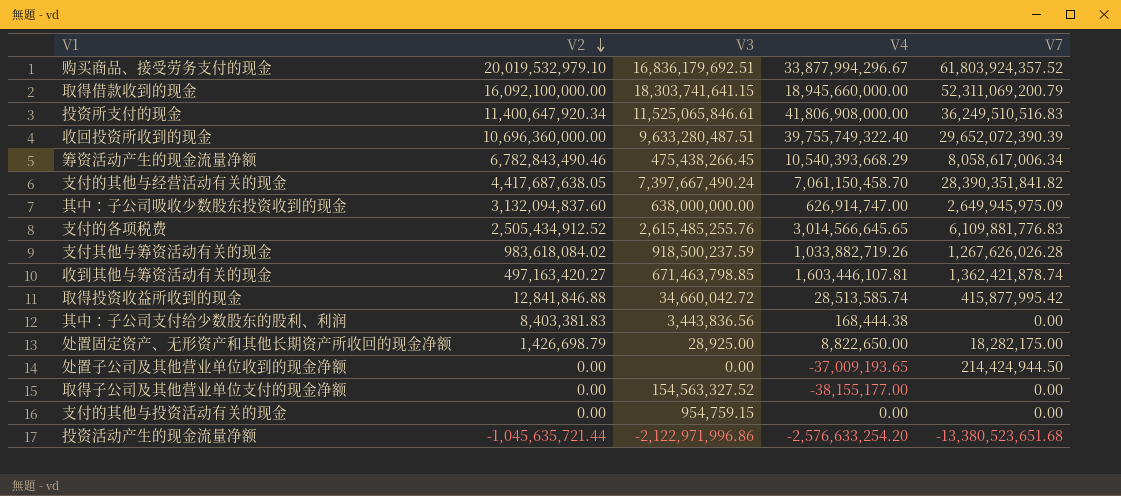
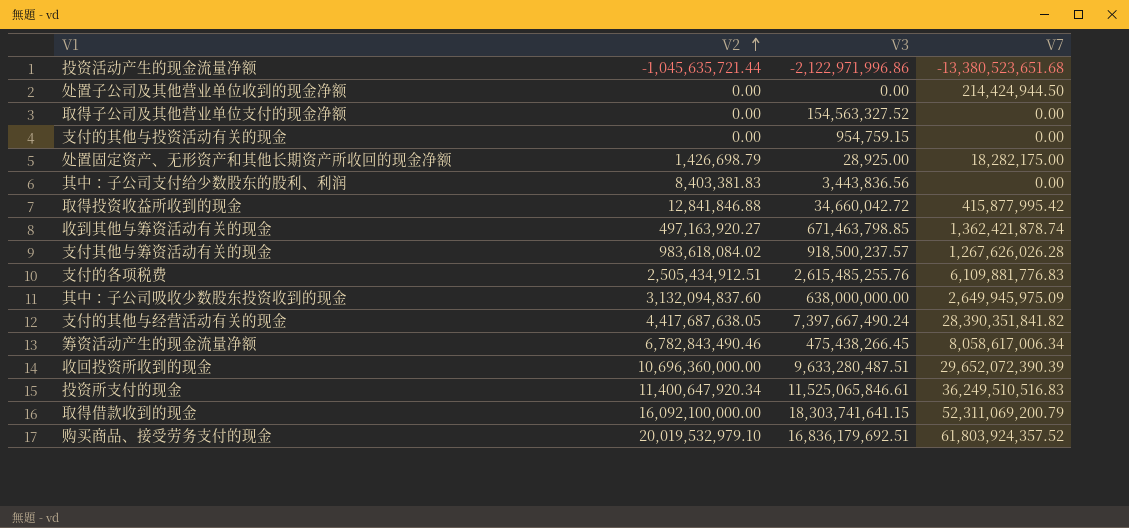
row order: V2 descending -> V2 ascending
column V4 | position: 4 -> none
收到其他与筹资活动有关的现金 | V2: 497,163,420.27 -> 497,163,920.27
支付其他与筹资活动有关的现金 | V3: 918,500,237.59 -> 918,500,237.57
支付的各项税费 | V2: 2,505,434,912.52 -> 2,505,434,912.51

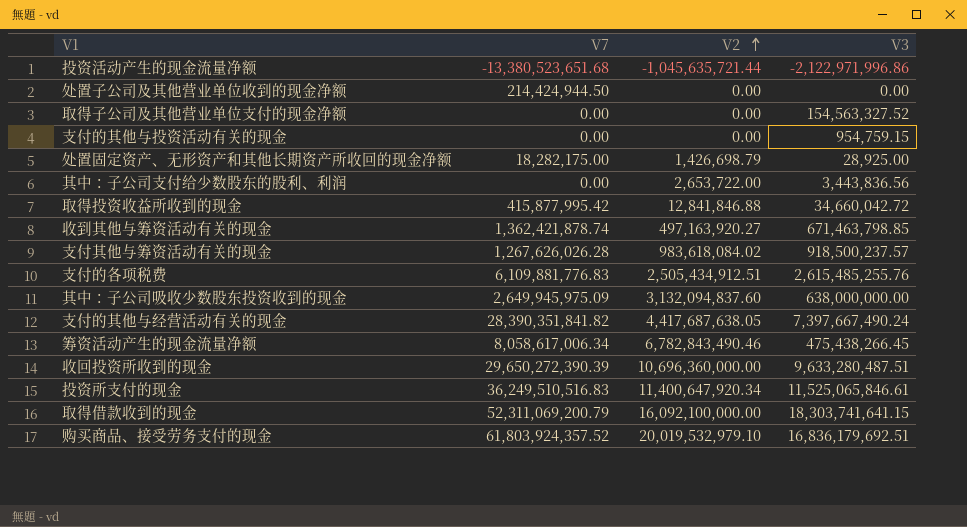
column V7 | position: 4 -> 2
其中：子公司支付给少数股东的股利、利润 | V2: 8,403,381.83 -> 2,653,722.00
收回投资所收到的现金 | V7: 29,652,072,390.39 -> 29,650,272,390.39

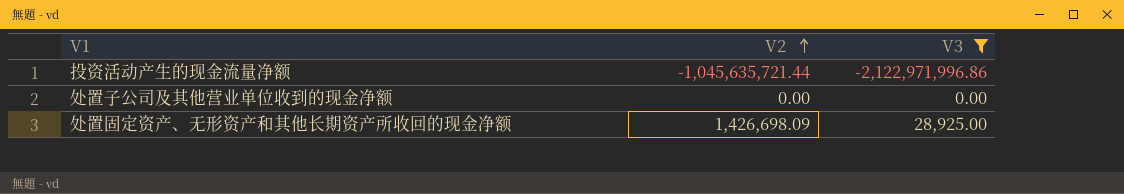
filter: none -> V3 <= 28,925.00
column V7 | position: 2 -> none
处置固定资产、无形资产和其他长期资产所收回的现金净额 | V2: 1,426,698.79 -> 1,426,698.09

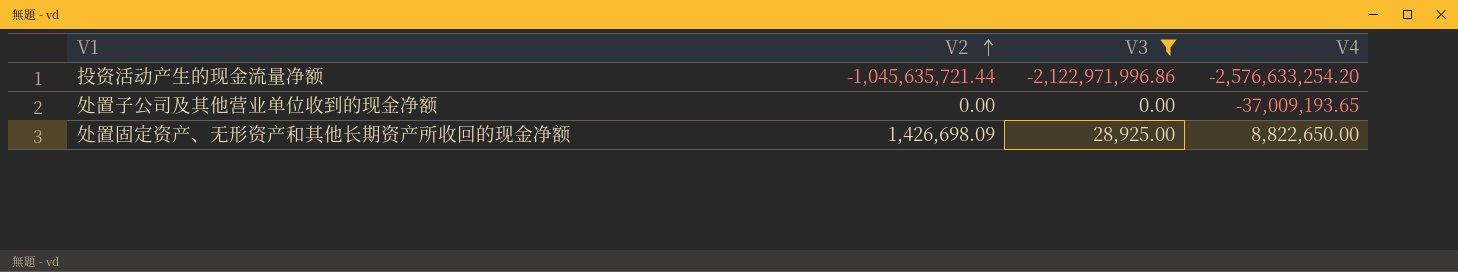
column V4 | position: none -> 4

